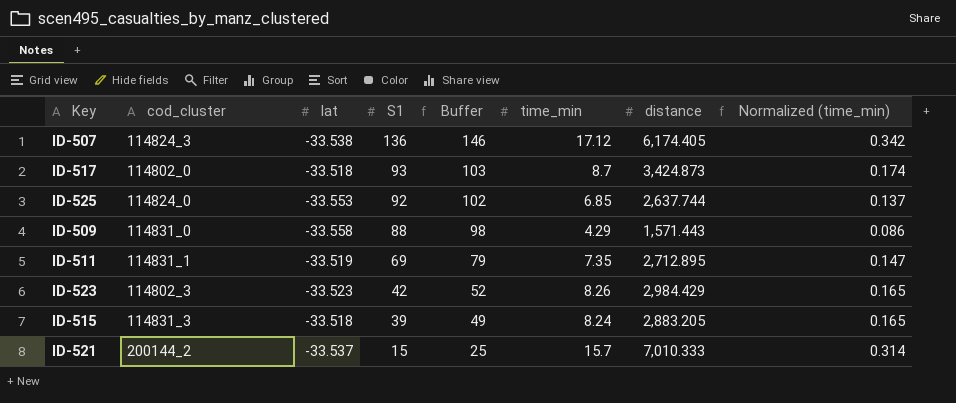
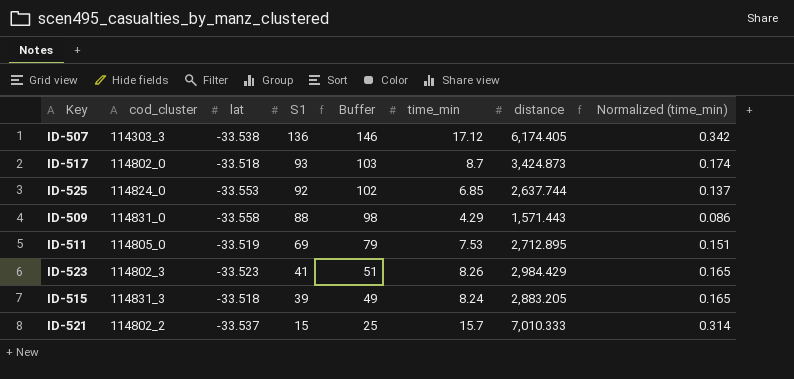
ID-507 | cod_cluster: 114824_3 -> 114303_3
ID-511 | cod_cluster: 114831_1 -> 114805_0
ID-511 | time_min: 7.35 -> 7.53
ID-511 | Normalized (time_min): 0.147 -> 0.151
ID-523 | S1: 42 -> 41
ID-523 | Buffer: 52 -> 51
ID-521 | cod_cluster: 200144_2 -> 114802_2

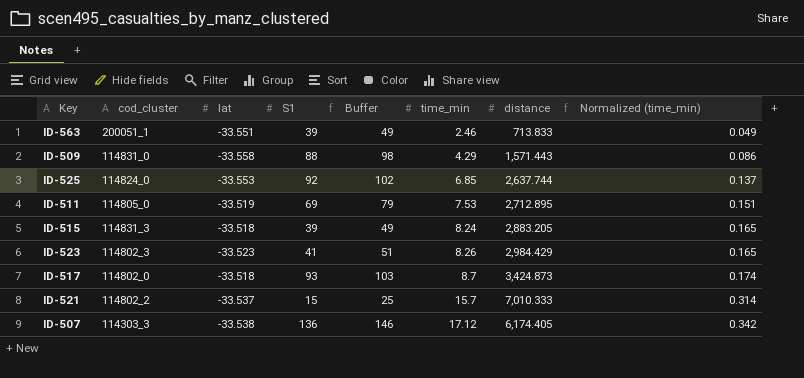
row order: S1 descending -> time_min ascending
row ID-563: none -> 200051_1 | -33.551 | 39 | 49 | 2.46 | 713.833 | 0.049

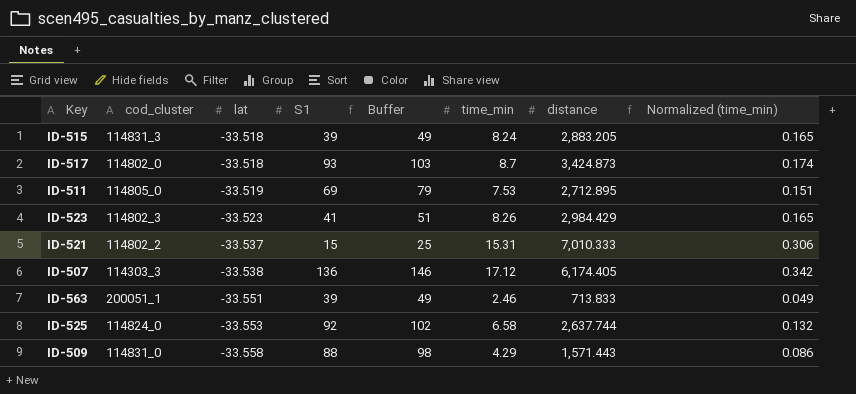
row order: time_min ascending -> lat descending
ID-521 | time_min: 15.7 -> 15.31
ID-521 | Normalized (time_min): 0.314 -> 0.306
ID-525 | time_min: 6.85 -> 6.58
ID-525 | Normalized (time_min): 0.137 -> 0.132

